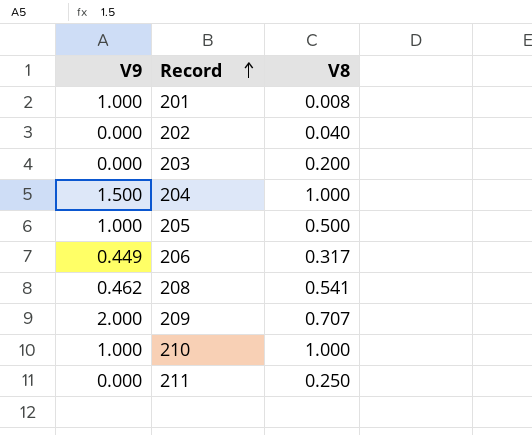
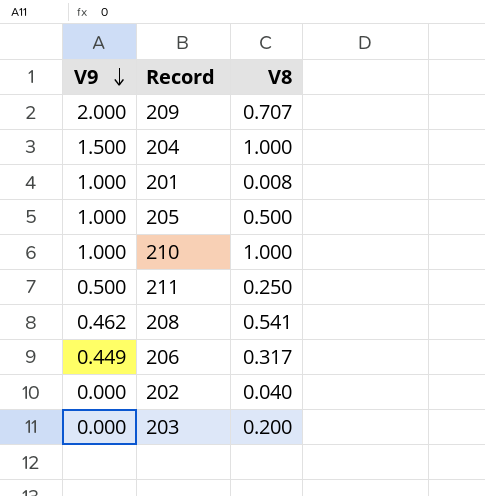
row order: Record ascending -> V9 descending
211 | V9: 0.000 -> 0.500

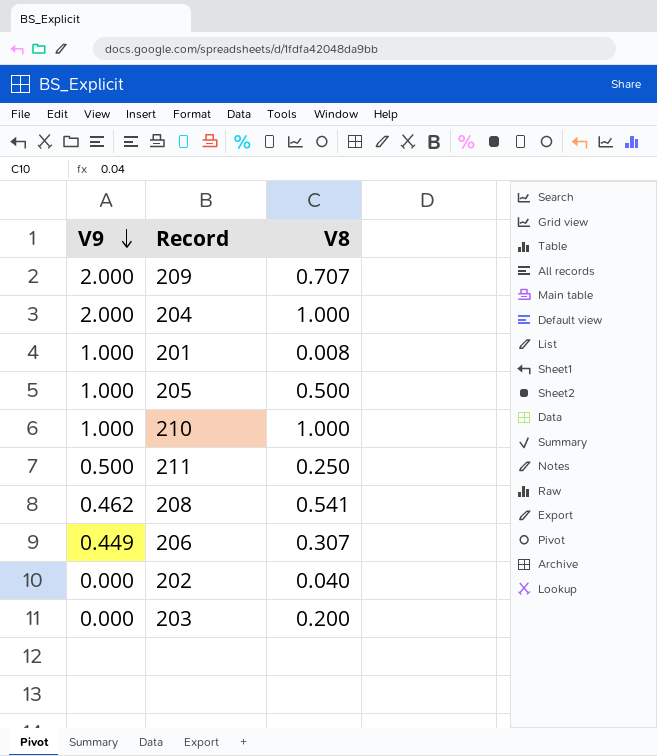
204 | V9: 1.500 -> 2.000
206 | V8: 0.317 -> 0.307

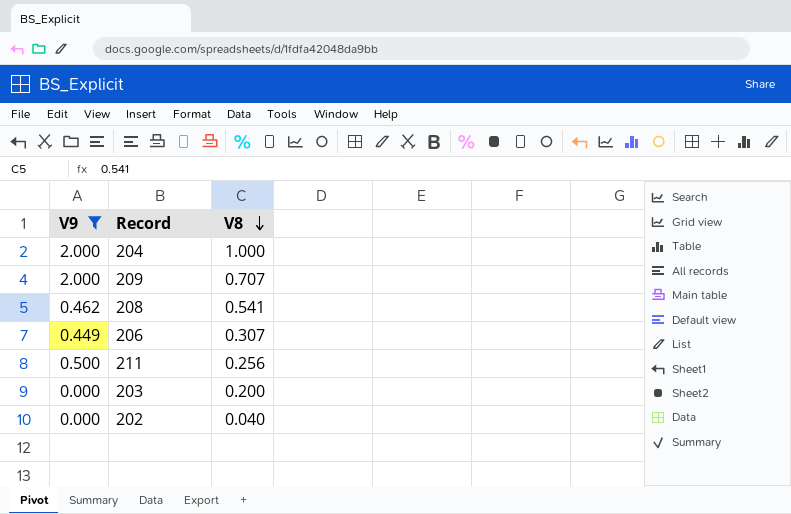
filter: none -> V9 != 1.000
row order: V9 descending -> V8 descending
211 | V8: 0.250 -> 0.256

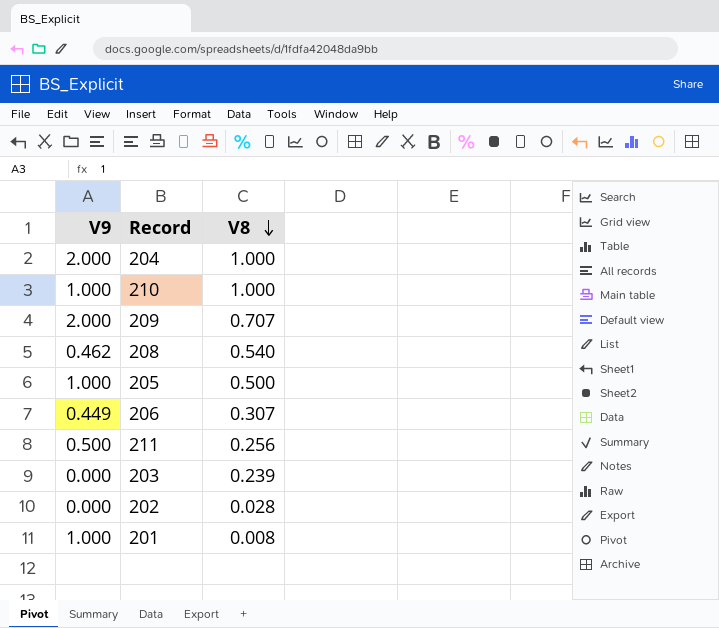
filter: V9 != 1.000 -> none
208 | V8: 0.541 -> 0.540
203 | V8: 0.200 -> 0.239
202 | V8: 0.040 -> 0.028

